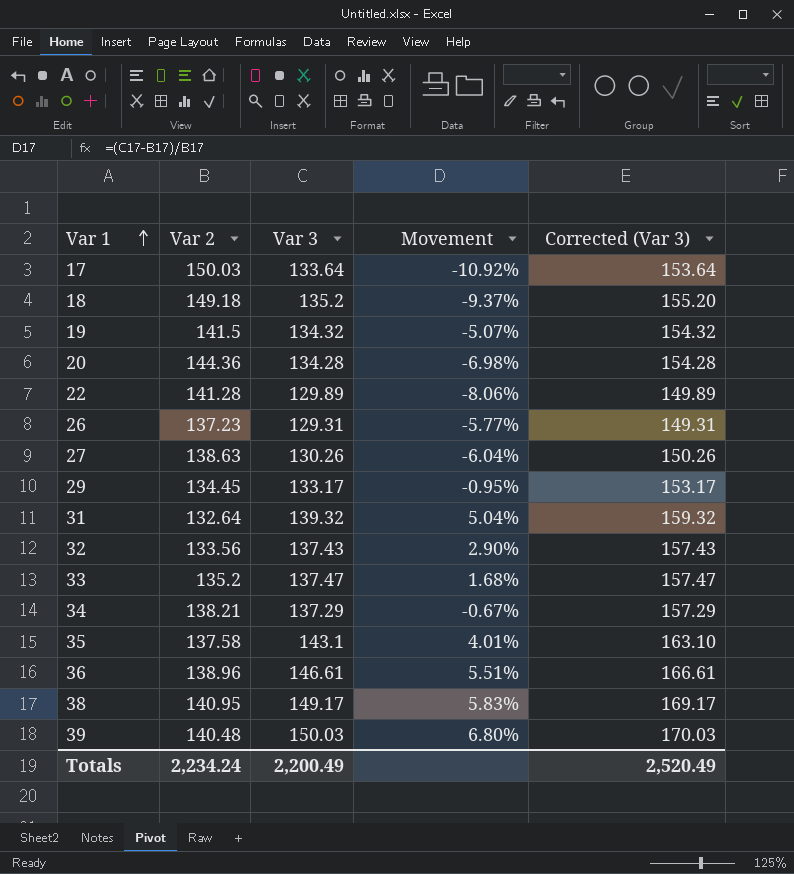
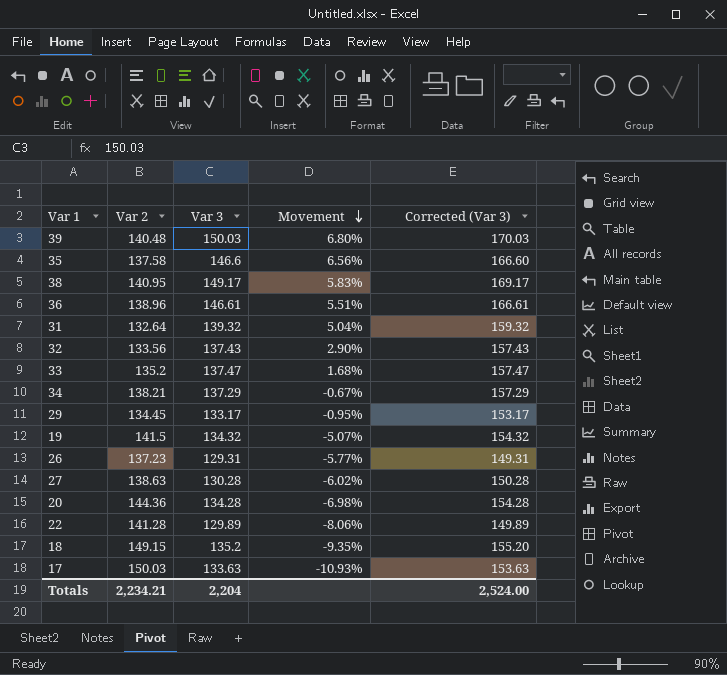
row order: Var 1 ascending -> Movement descending
35 | Var 3: 143.1 -> 146.6
35 | Movement: 4.01% -> 6.56%
35 | Corrected (Var 3): 163.10 -> 166.60
27 | Var 3: 130.26 -> 130.28
27 | Movement: -6.04% -> -6.02%
27 | Corrected (Var 3): 150.26 -> 150.28
18 | Var 2: 149.18 -> 149.15
18 | Movement: -9.37% -> -9.35%
17 | Var 3: 133.64 -> 133.63
17 | Movement: -10.92% -> -10.93%
17 | Corrected (Var 3): 153.64 -> 153.63
Totals | Var 2: 2,234.24 -> 2,234.21
Totals | Var 3: 2,200.49 -> 2,204
Totals | Corrected (Var 3): 2,520.49 -> 2,524.00

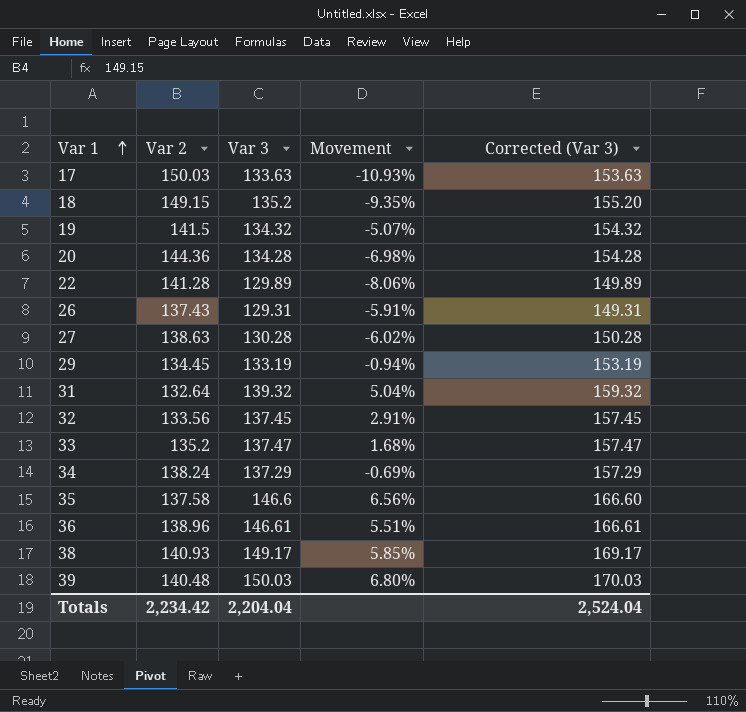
row order: Movement descending -> Var 1 ascending
26 | Var 2: 137.23 -> 137.43
26 | Movement: -5.77% -> -5.91%
29 | Var 3: 133.17 -> 133.19
29 | Movement: -0.95% -> -0.94%
29 | Corrected (Var 3): 153.17 -> 153.19
32 | Var 3: 137.43 -> 137.45
32 | Movement: 2.90% -> 2.91%
32 | Corrected (Var 3): 157.43 -> 157.45
34 | Var 2: 138.21 -> 138.24
34 | Movement: -0.67% -> -0.69%
38 | Var 2: 140.95 -> 140.93
38 | Movement: 5.83% -> 5.85%
Totals | Var 2: 2,234.21 -> 2,234.42
Totals | Var 3: 2,204 -> 2,204.04
Totals | Corrected (Var 3): 2,524.00 -> 2,524.04

